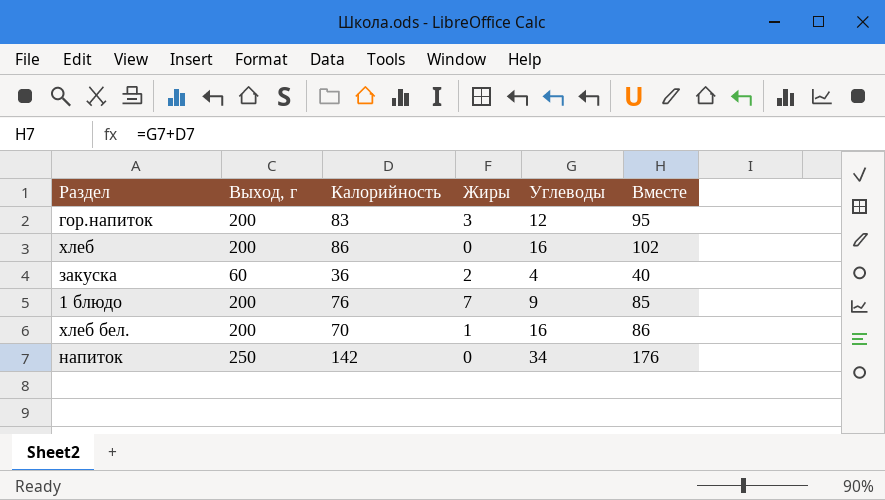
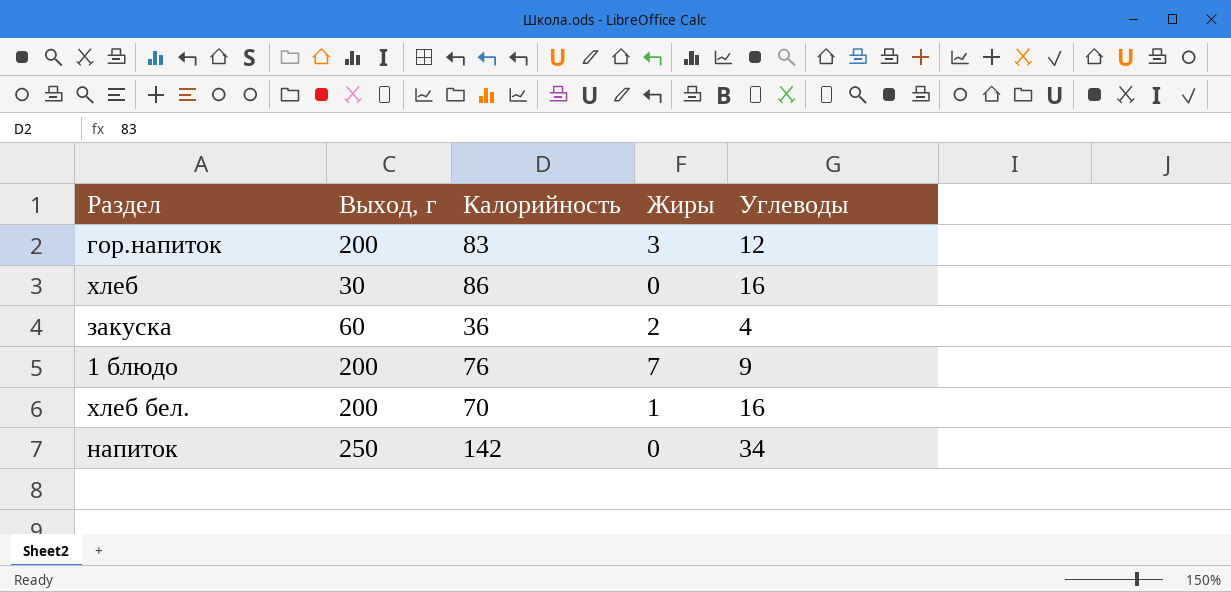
column Вместе | formula: [Калорийность] + [Углеводы] -> none
хлеб | Выход, г: 200 -> 30

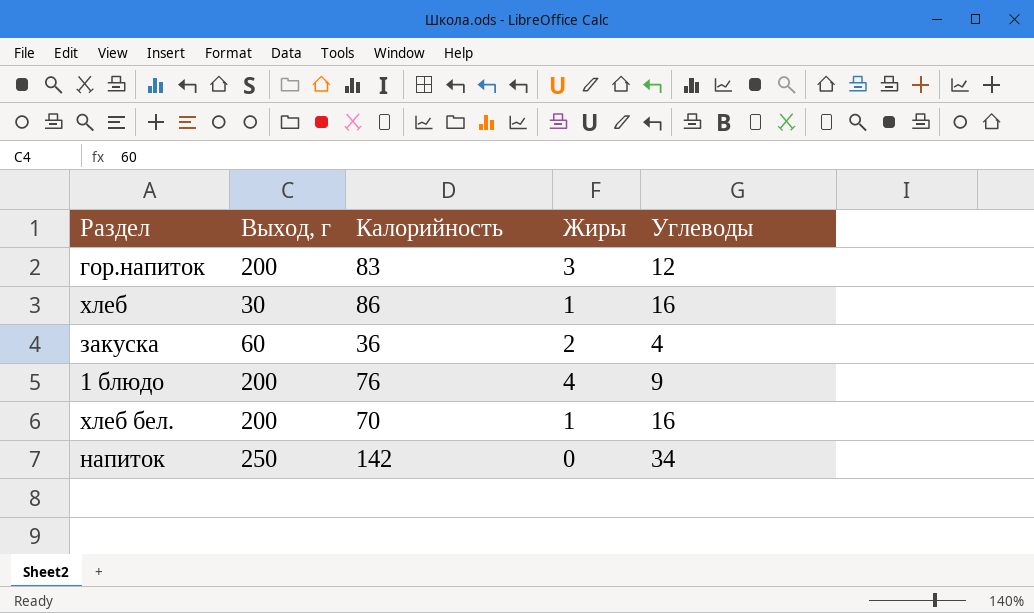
хлеб | Жиры: 0 -> 1
1 блюдо | Жиры: 7 -> 4

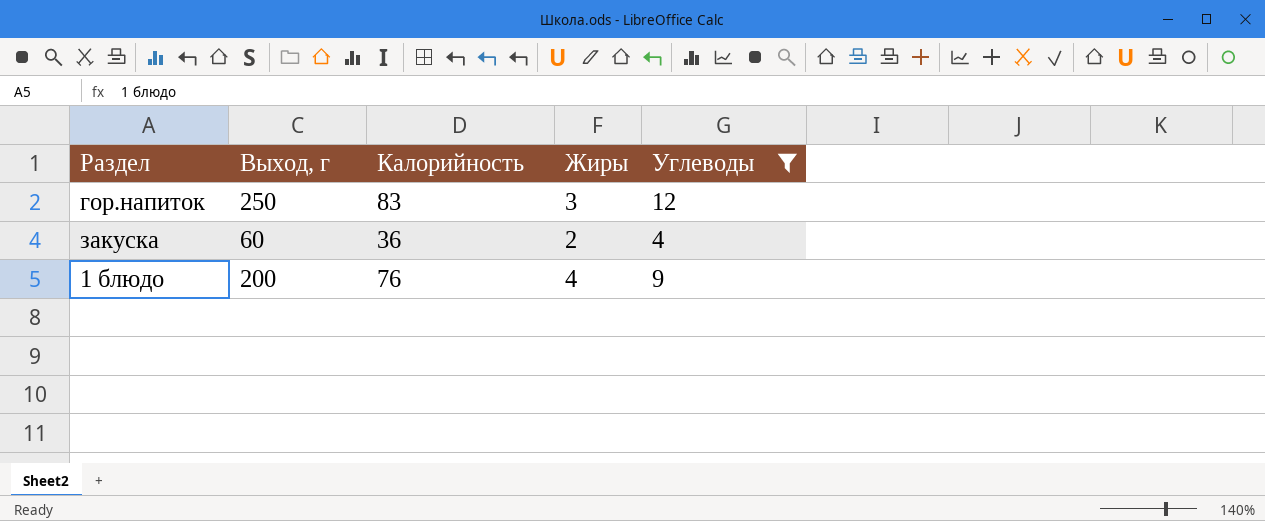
filter: none -> Углеводы <= 12
гор.напиток | Выход, г: 200 -> 250

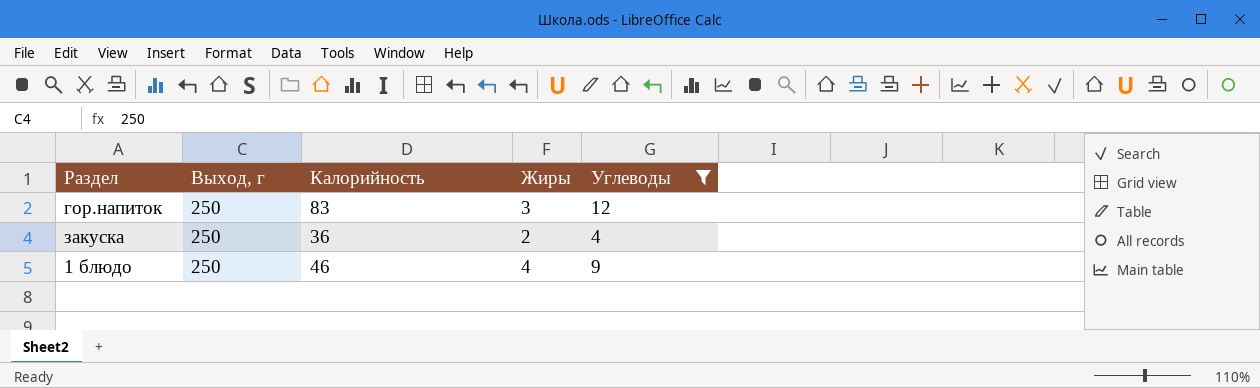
закуска | Выход, г: 60 -> 250
1 блюдо | Выход, г: 200 -> 250
1 блюдо | Калорийность: 76 -> 46

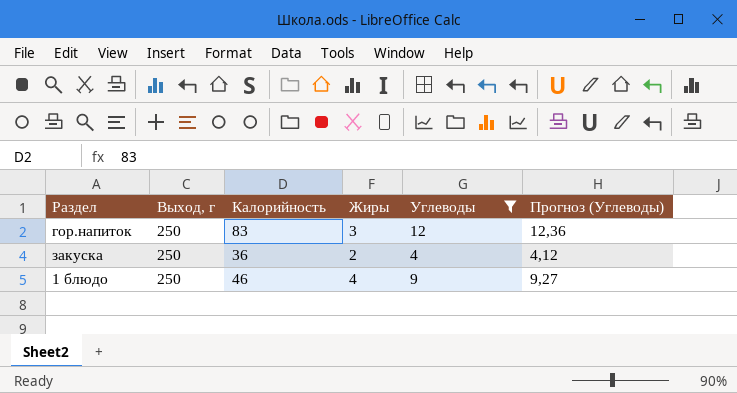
column Прогноз (Углеводы) | formula: none -> [Углеводы] * 1,03

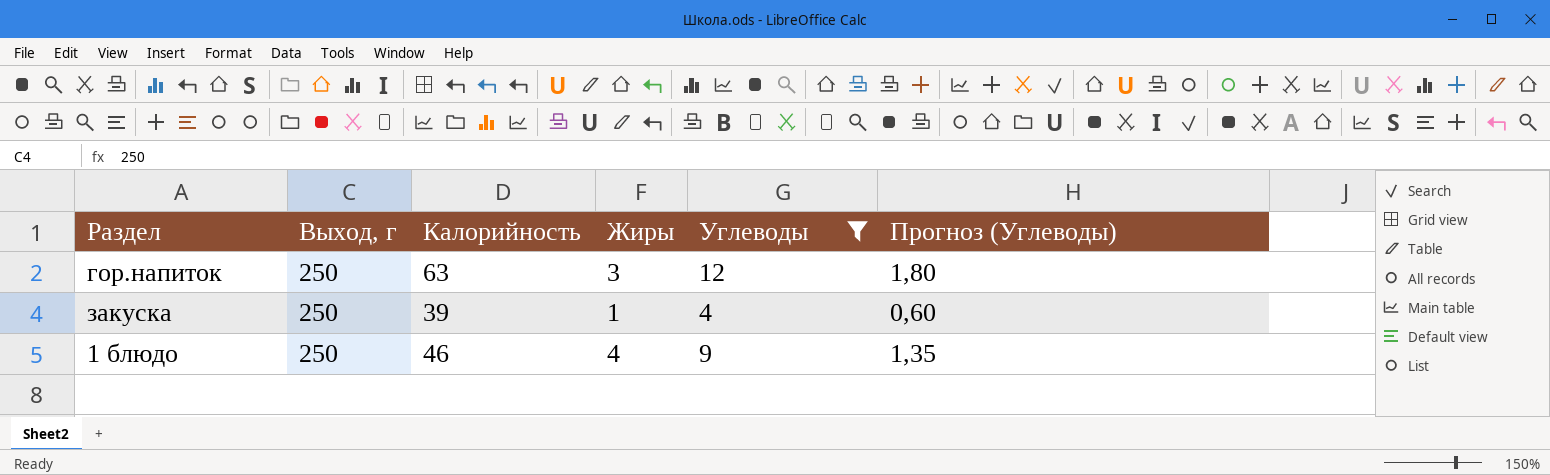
column Прогноз (Углеводы) | formula: [Углеводы] * 1,03 -> [Углеводы] * 0,15
гор.напиток | Калорийность: 83 -> 63
закуска | Калорийность: 36 -> 39
закуска | Жиры: 2 -> 1

